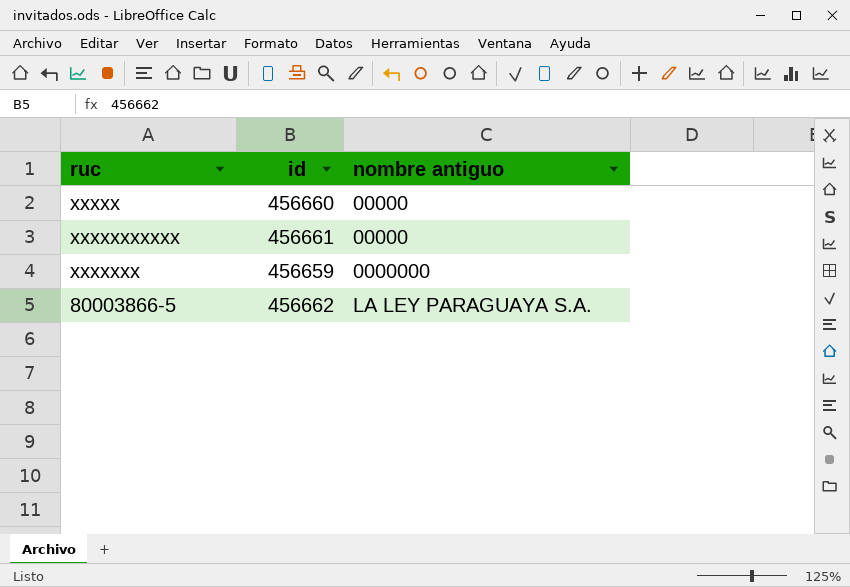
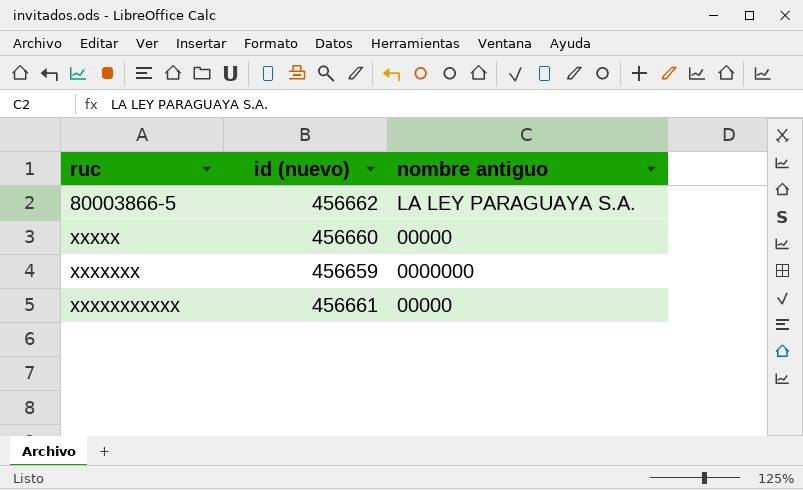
row order: nombre antiguo ascending -> ruc ascending
column name: id -> id (nuevo)

